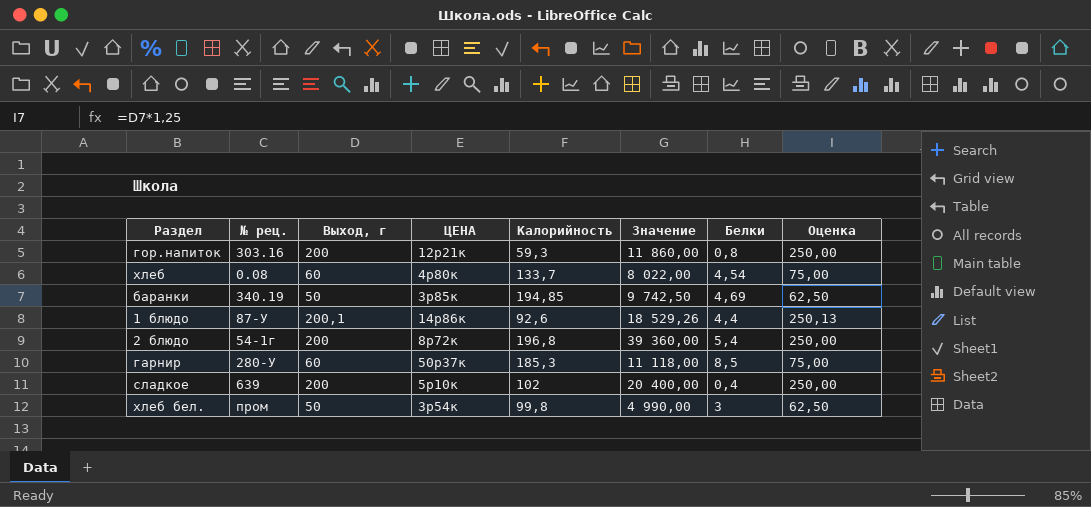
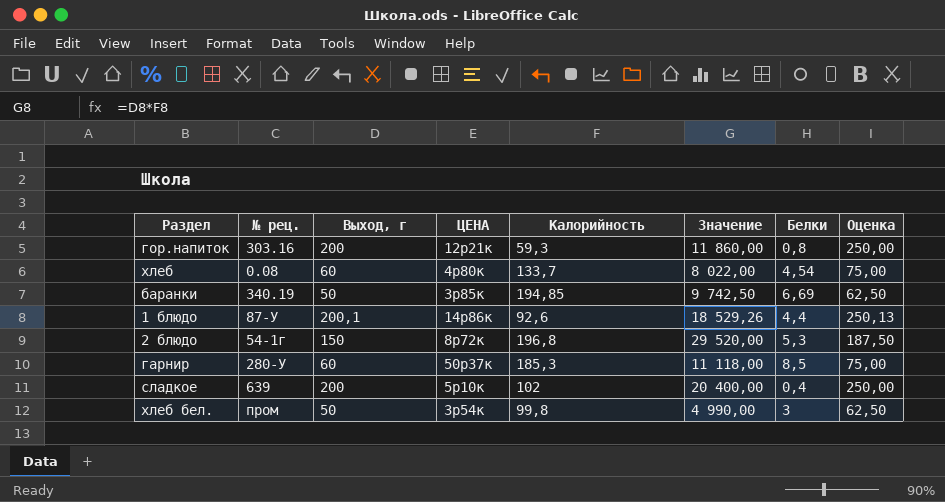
баранки | Белки: 4,69 -> 6,69
2 блюдо | Выход, г: 200 -> 150
2 блюдо | Значение: 39 360,00 -> 29 520,00
2 блюдо | Белки: 5,4 -> 5,3
2 блюдо | Оценка: 250,00 -> 187,50

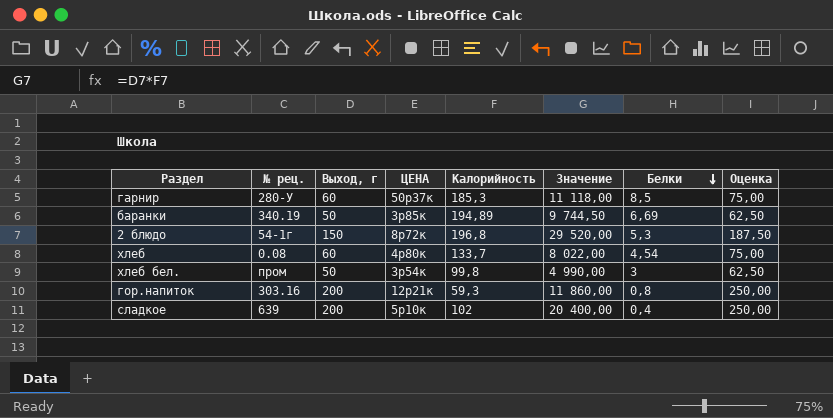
row order: none -> Белки descending
row 1 блюдо: 87-У | 200,1 | 14р86к | 92,6 | 18 529,26 | 4,4 | 250,13 -> none
баранки | Калорийность: 194,85 -> 194,89
баранки | Значение: 9 742,50 -> 9 744,50

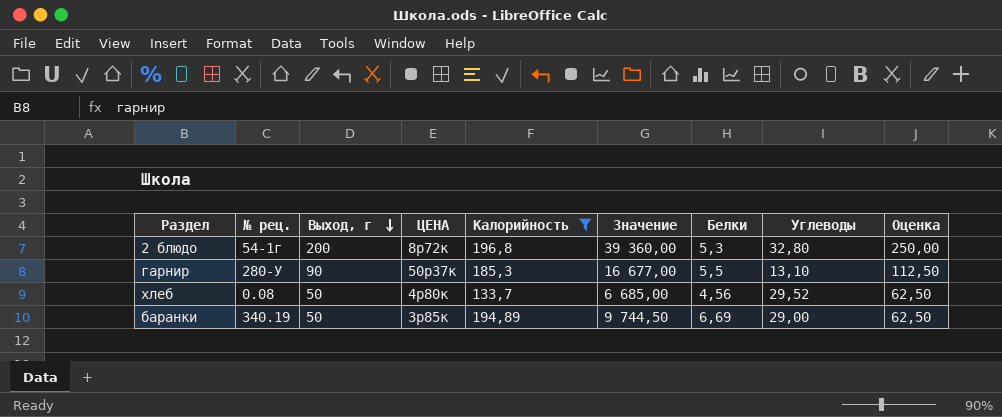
filter: none -> Калорийность >= 133,7
row order: Белки descending -> Выход, г descending
column Углеводы | position: none -> 8
2 блюдо | Выход, г: 150 -> 200
2 блюдо | Значение: 29 520,00 -> 39 360,00
2 блюдо | Оценка: 187,50 -> 250,00
гарнир | Выход, г: 60 -> 90
гарнир | Значение: 11 118,00 -> 16 677,00
гарнир | Белки: 8,5 -> 5,5
гарнир | Оценка: 75,00 -> 112,50
хлеб | Выход, г: 60 -> 50
хлеб | Значение: 8 022,00 -> 6 685,00
хлеб | Белки: 4,54 -> 4,56
хлеб | Оценка: 75,00 -> 62,50

